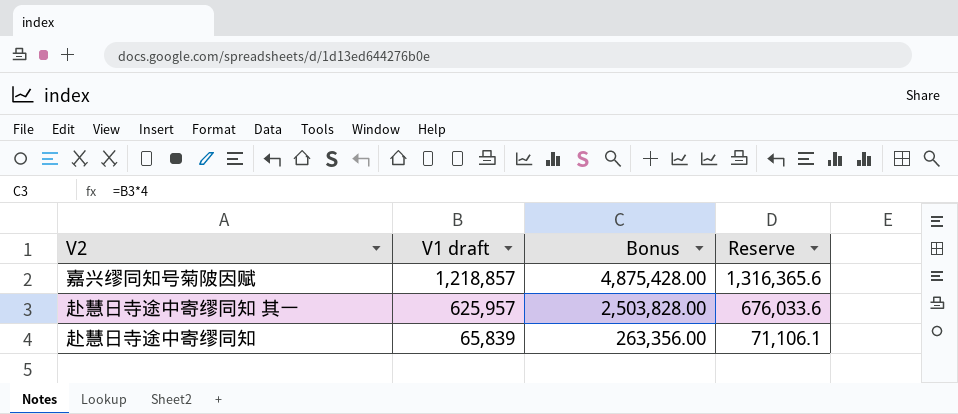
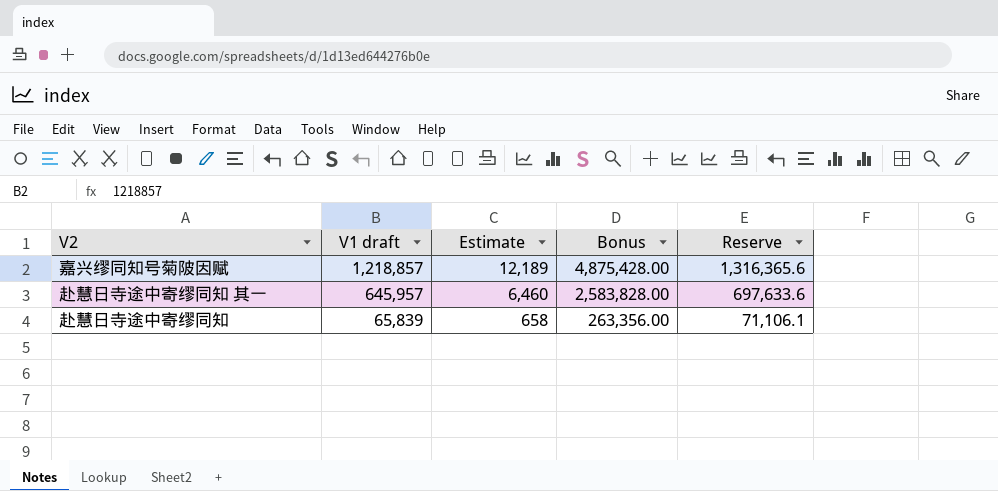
column Estimate | formula: none -> [V1 draft] * 0.01
赴慧日寺途中寄缪同知 其一 | V1 draft: 625,957 -> 645,957
赴慧日寺途中寄缪同知 其一 | Bonus: 2,503,828.00 -> 2,583,828.00
赴慧日寺途中寄缪同知 其一 | Reserve: 676,033.6 -> 697,633.6

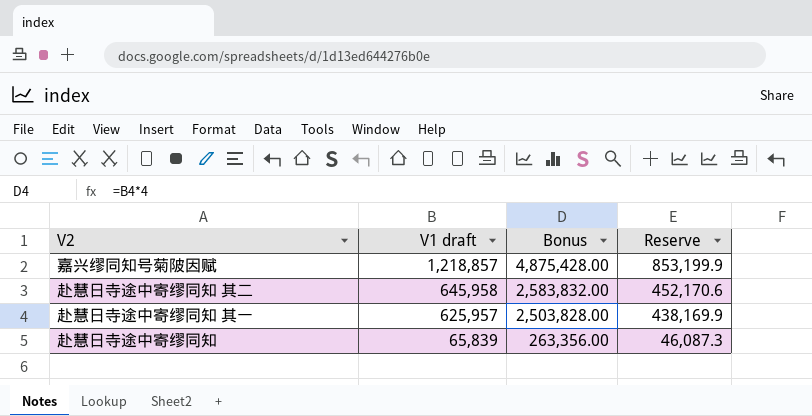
column Estimate | formula: [V1 draft] * 0.01 -> none
column Reserve | formula: [V1 draft] * 1.08 -> [V1 draft] * 0.7
row 赴慧日寺途中寄缪同知 其二: none -> 645,958 | 2,583,832.00 | 452,170.6
赴慧日寺途中寄缪同知 其一 | V1 draft: 645,957 -> 625,957
赴慧日寺途中寄缪同知 其一 | Bonus: 2,583,828.00 -> 2,503,828.00

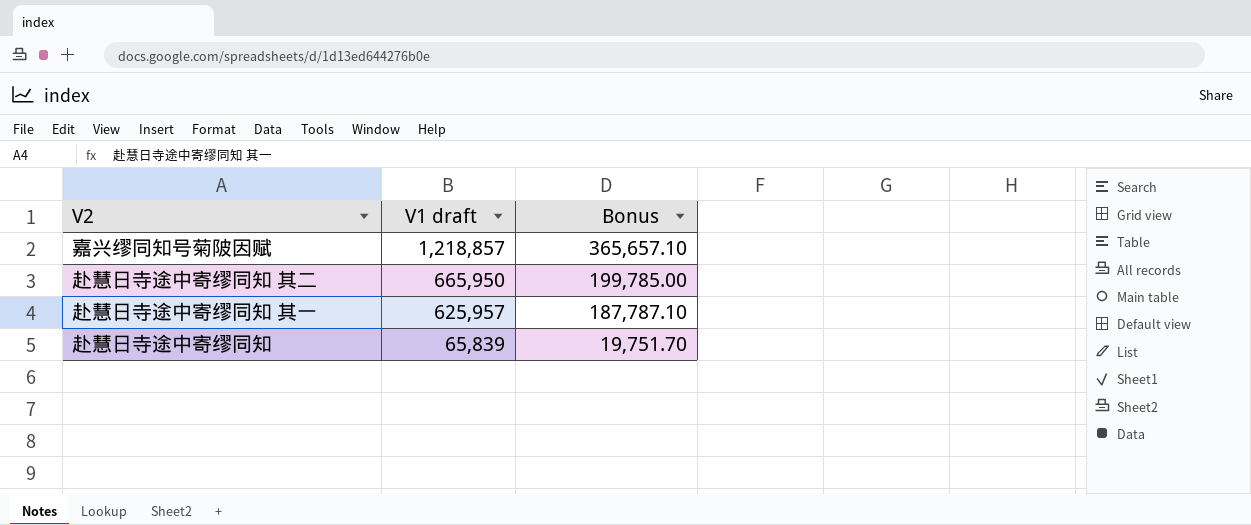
column Reserve | formula: [V1 draft] * 0.7 -> none
column Bonus | formula: [V1 draft] * 4 -> [V1 draft] * 0.3
赴慧日寺途中寄缪同知 其二 | V1 draft: 645,958 -> 665,950

